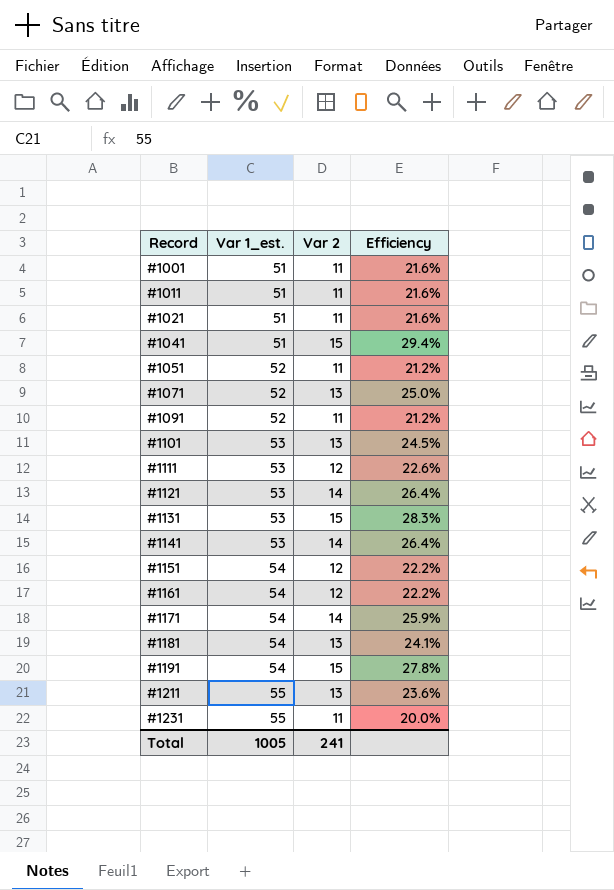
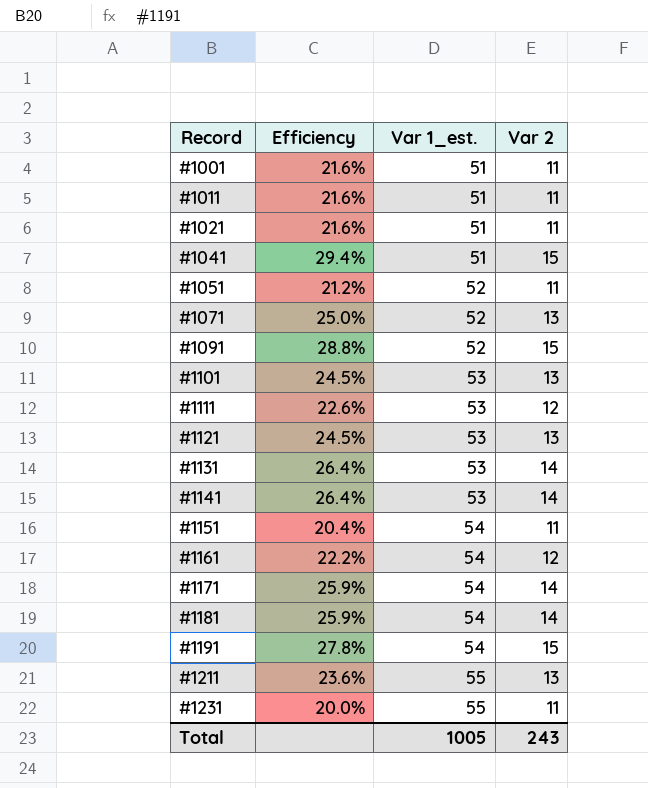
column Efficiency | position: 4 -> 2
#1091 | Efficiency: 21.2% -> 28.8%
#1091 | Var 2: 11 -> 15
#1121 | Efficiency: 26.4% -> 24.5%
#1121 | Var 2: 14 -> 13
#1131 | Efficiency: 28.3% -> 26.4%
#1131 | Var 2: 15 -> 14
#1151 | Efficiency: 22.2% -> 20.4%
#1151 | Var 2: 12 -> 11
#1181 | Efficiency: 24.1% -> 25.9%
#1181 | Var 2: 13 -> 14
Total | Var 2: 241 -> 243

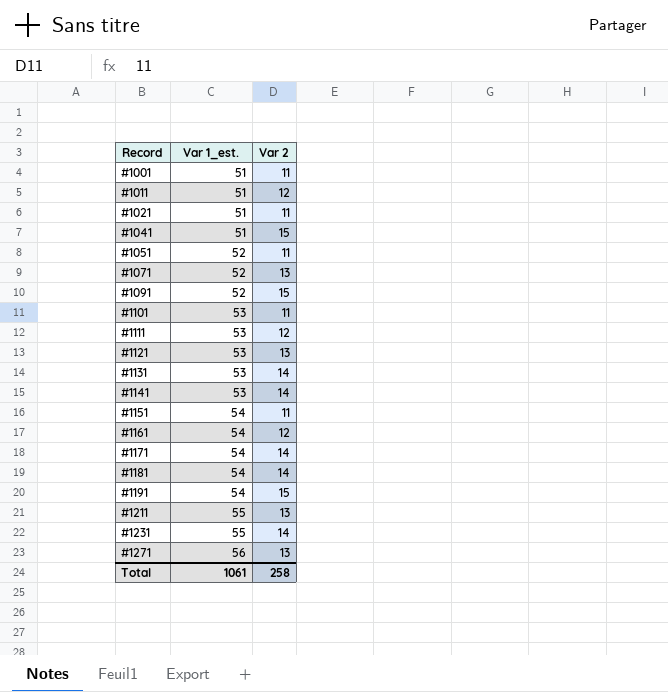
column Efficiency | formula: [Var 2] / [Var 1_est.] -> none
#1011 | Var 2: 11 -> 12
#1101 | Var 2: 13 -> 11
#1231 | Var 2: 11 -> 14
row #1271: none -> 56 | 13
Total | Var 1_est.: 1005 -> 1061
Total | Var 2: 243 -> 258

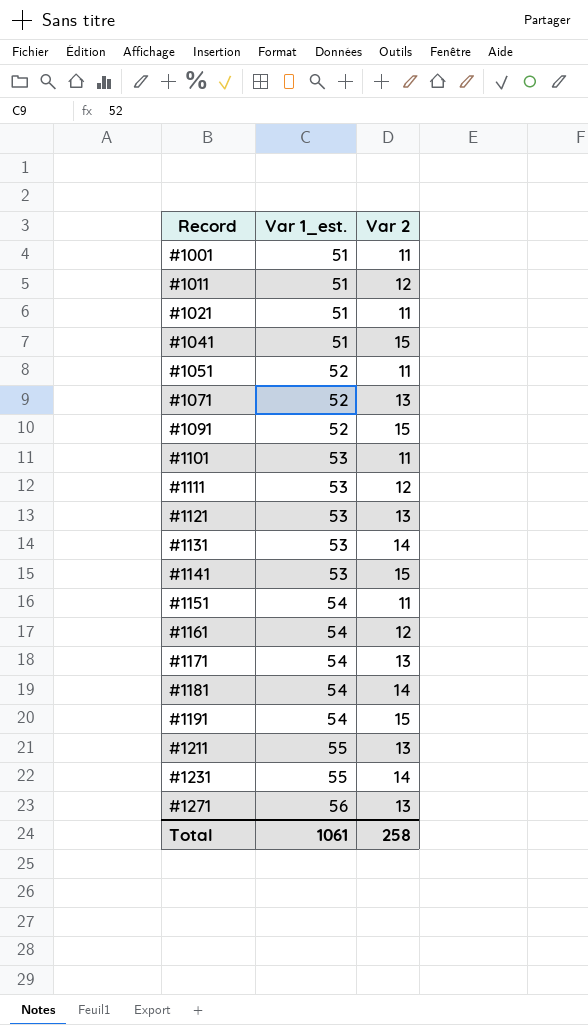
#1141 | Var 2: 14 -> 15
#1171 | Var 2: 14 -> 13

